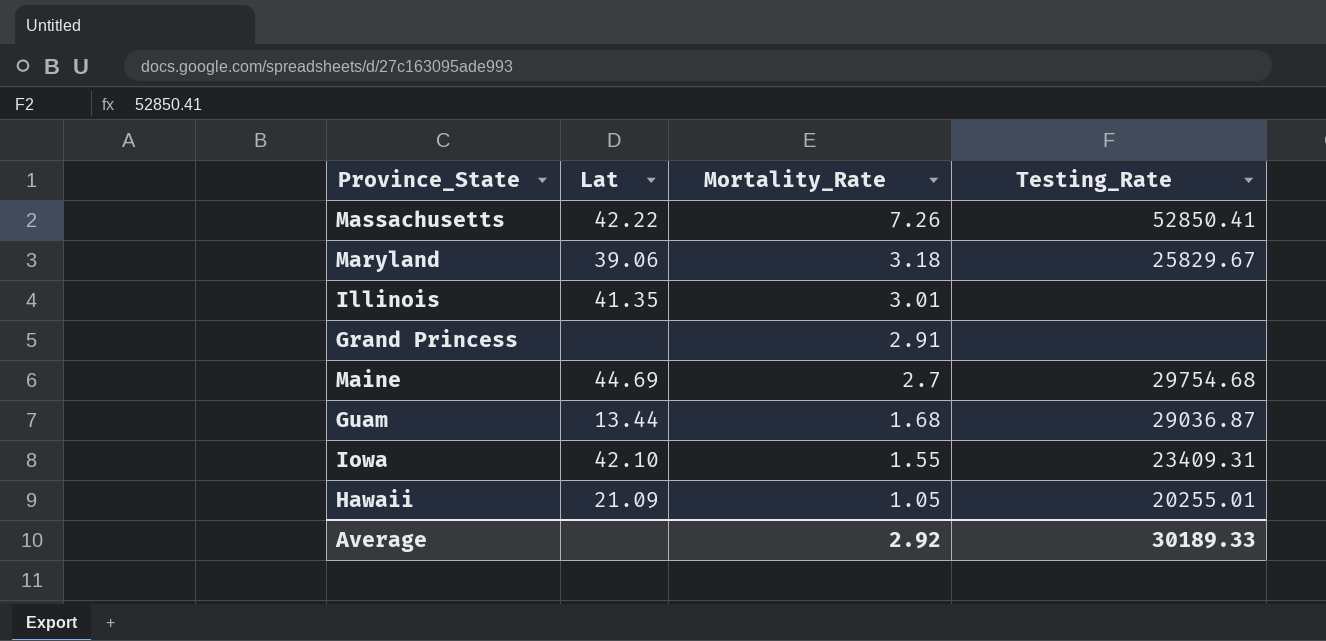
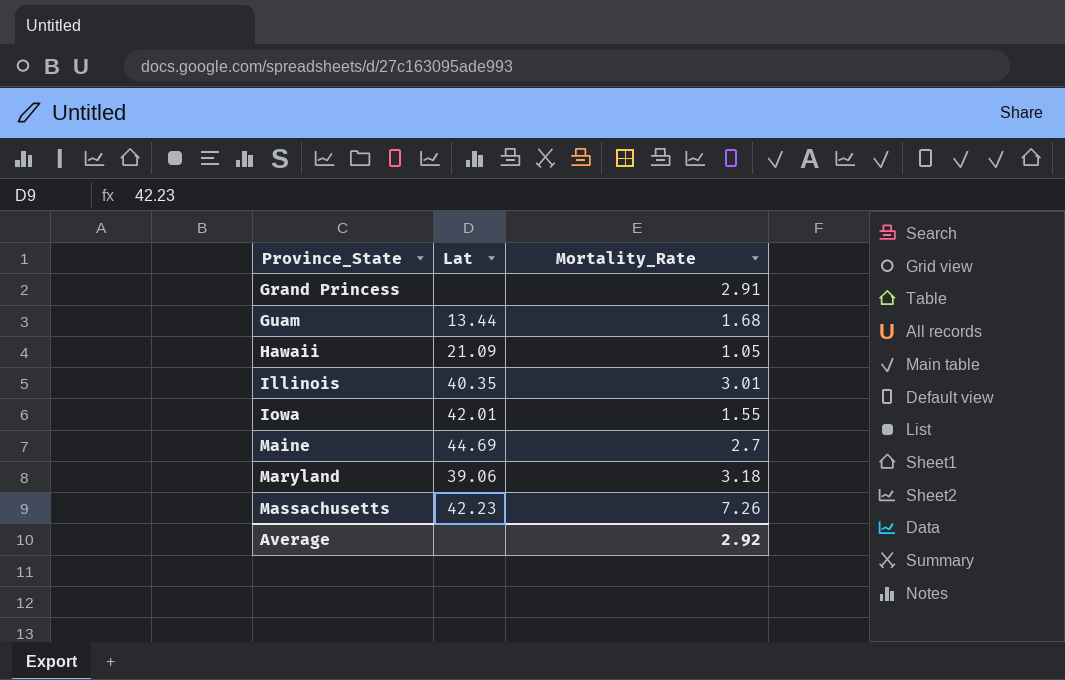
row order: Mortality_Rate descending -> Province_State ascending
column Testing_Rate | position: 4 -> none
Illinois | Lat: 41.35 -> 40.35
Iowa | Lat: 42.10 -> 42.01
Massachusetts | Lat: 42.22 -> 42.23

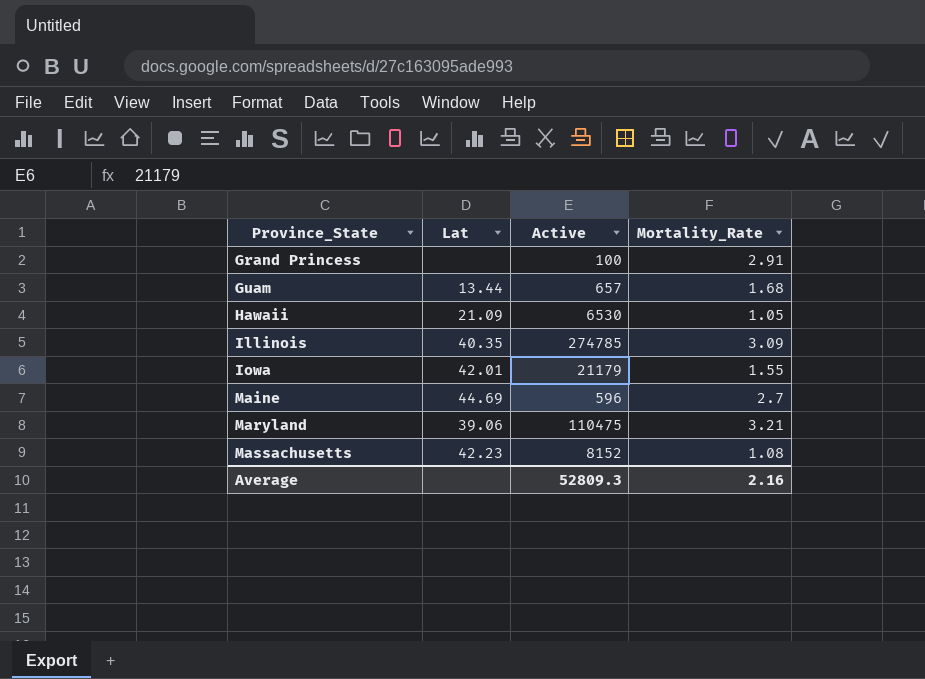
column Active | position: none -> 3
Illinois | Mortality_Rate: 3.01 -> 3.09
Maryland | Mortality_Rate: 3.18 -> 3.21
Massachusetts | Mortality_Rate: 7.26 -> 1.08
Average | Mortality_Rate: 2.92 -> 2.16

